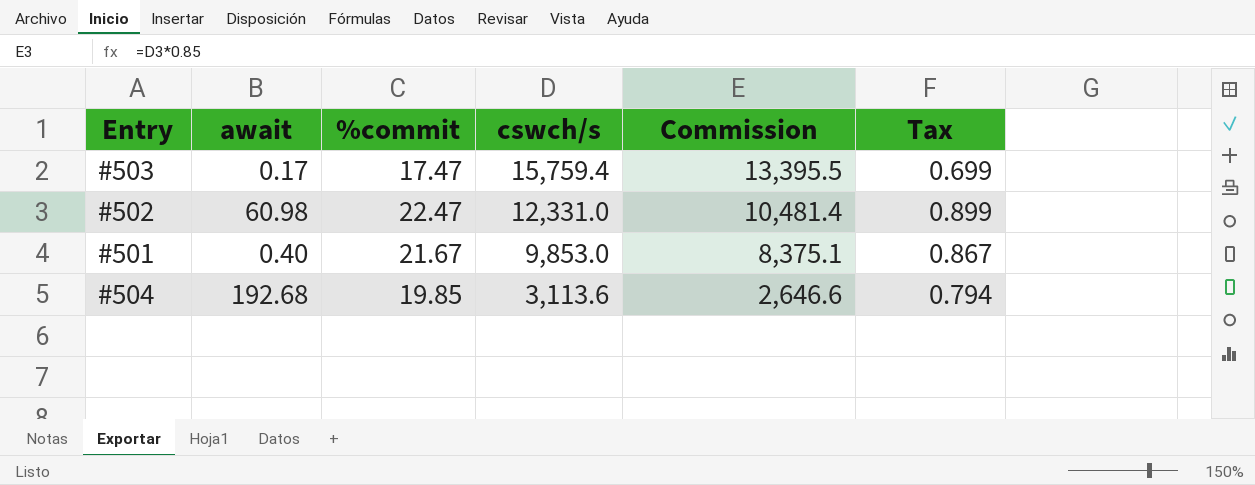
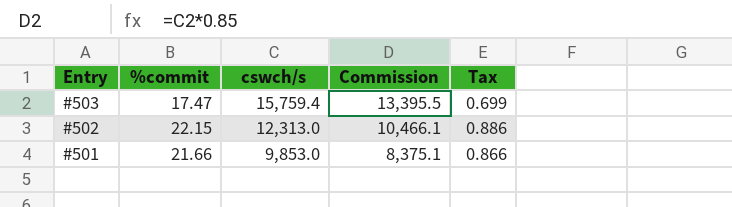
column await | position: 2 -> none
row #504: 192.68 | 19.85 | 3,113.6 | 2,646.6 | 0.794 -> none
#502 | %commit: 22.47 -> 22.15
#502 | cswch/s: 12,331.0 -> 12,313.0
#502 | Commission: 10,481.4 -> 10,466.1
#502 | Tax: 0.899 -> 0.886
#501 | %commit: 21.67 -> 21.66
#501 | Tax: 0.867 -> 0.866

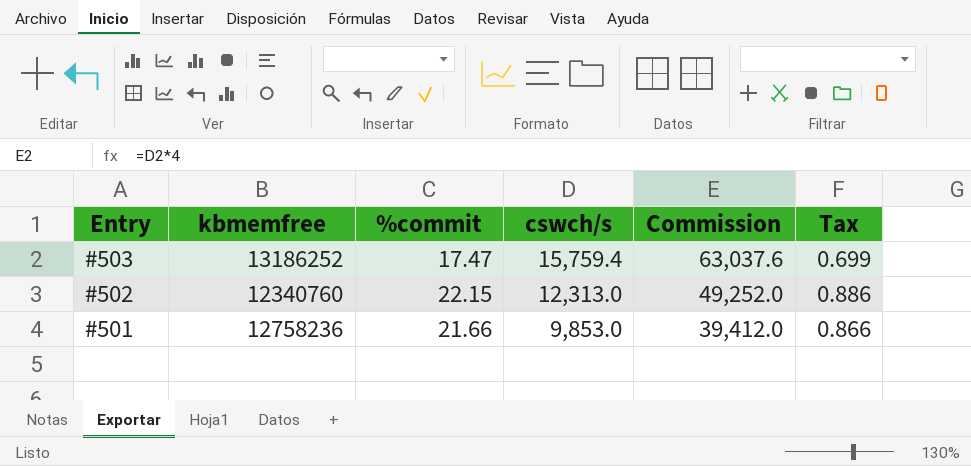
column kbmemfree | position: none -> 2
column Commission | formula: [cswch/s] * 0.85 -> [cswch/s] * 4

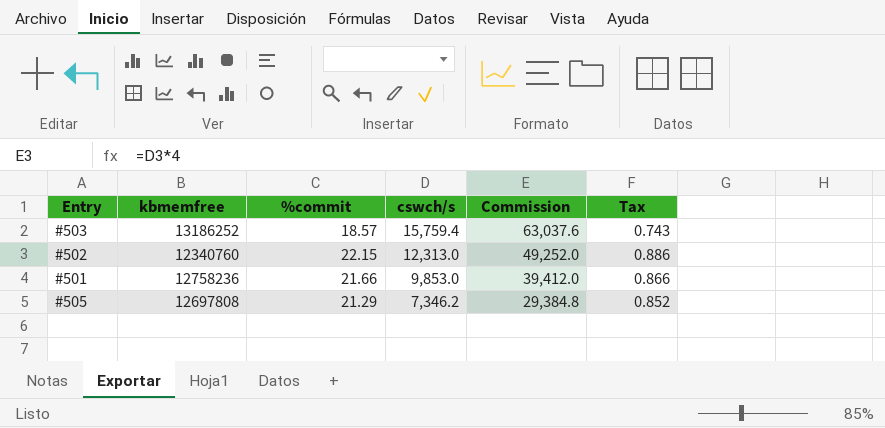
#503 | %commit: 17.47 -> 18.57
#503 | Tax: 0.699 -> 0.743
row #505: none -> 12697808 | 21.29 | 7,346.2 | 29,384.8 | 0.852

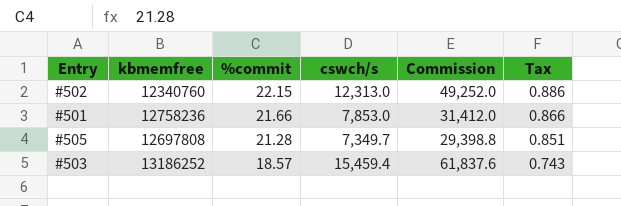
row order: cswch/s descending -> %commit descending
#501 | cswch/s: 9,853.0 -> 7,853.0
#501 | Commission: 39,412.0 -> 31,412.0
#505 | %commit: 21.29 -> 21.28
#505 | cswch/s: 7,346.2 -> 7,349.7
#505 | Commission: 29,384.8 -> 29,398.8
#505 | Tax: 0.852 -> 0.851
#503 | cswch/s: 15,759.4 -> 15,459.4
#503 | Commission: 63,037.6 -> 61,837.6

